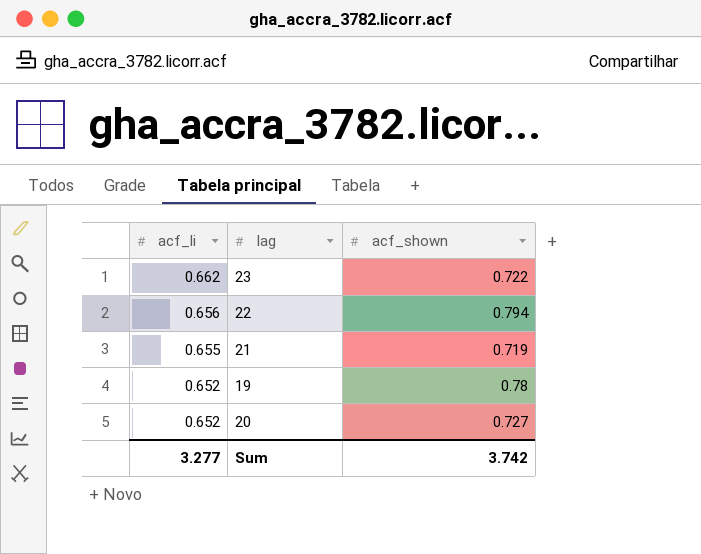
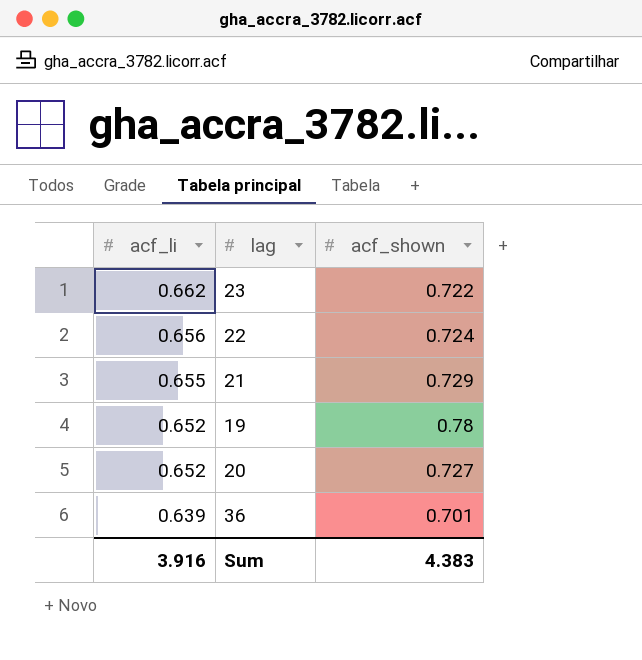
22 | acf_shown: 0.794 -> 0.724
21 | acf_shown: 0.719 -> 0.729
row 36: none -> 0.639 | 0.701
Sum | acf_li: 3.277 -> 3.916
Sum | acf_shown: 3.742 -> 4.383

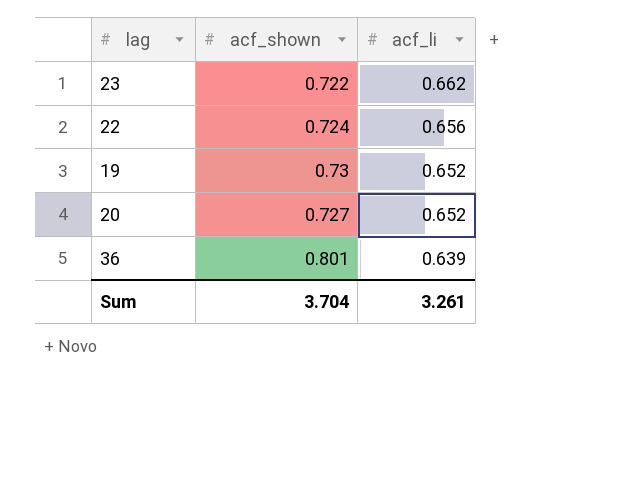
column acf_li | position: 1 -> 3
row 21: 0.655 | 0.729 -> none
19 | acf_shown: 0.78 -> 0.73
36 | acf_shown: 0.701 -> 0.801
Sum | acf_shown: 4.383 -> 3.704
Sum | acf_li: 3.916 -> 3.261

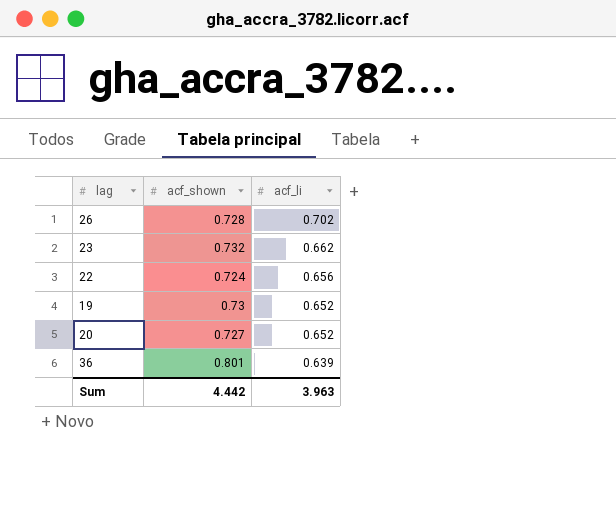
row 26: none -> 0.728 | 0.702
23 | acf_shown: 0.722 -> 0.732
Sum | acf_shown: 3.704 -> 4.442
Sum | acf_li: 3.261 -> 3.963

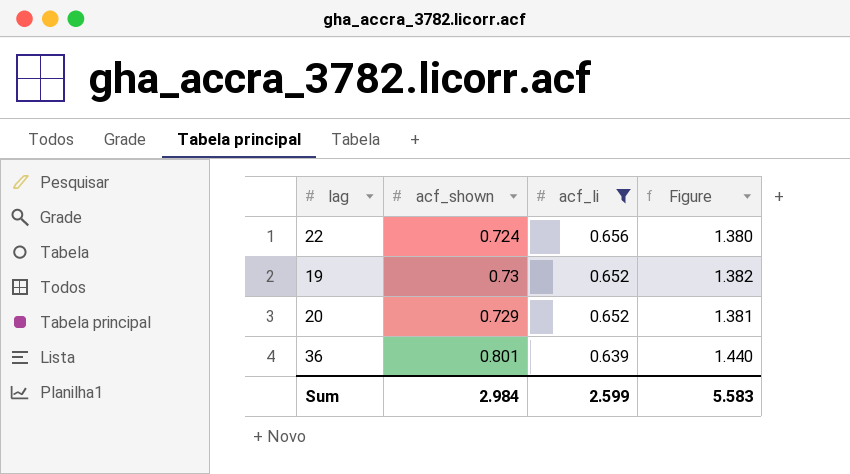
filter: none -> acf_li <= 0.656
column Figure | formula: none -> [acf_shown] + [acf_li]
20 | acf_shown: 0.727 -> 0.729
Sum | acf_shown: 4.442 -> 2.984
Sum | acf_li: 3.963 -> 2.599

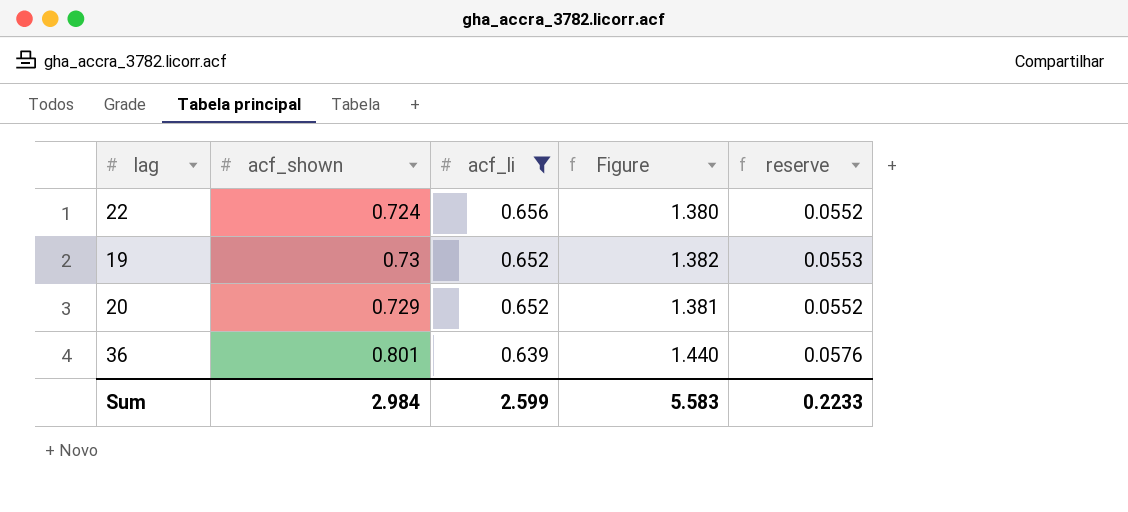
column reserve | formula: none -> [Figure] * 0.04

